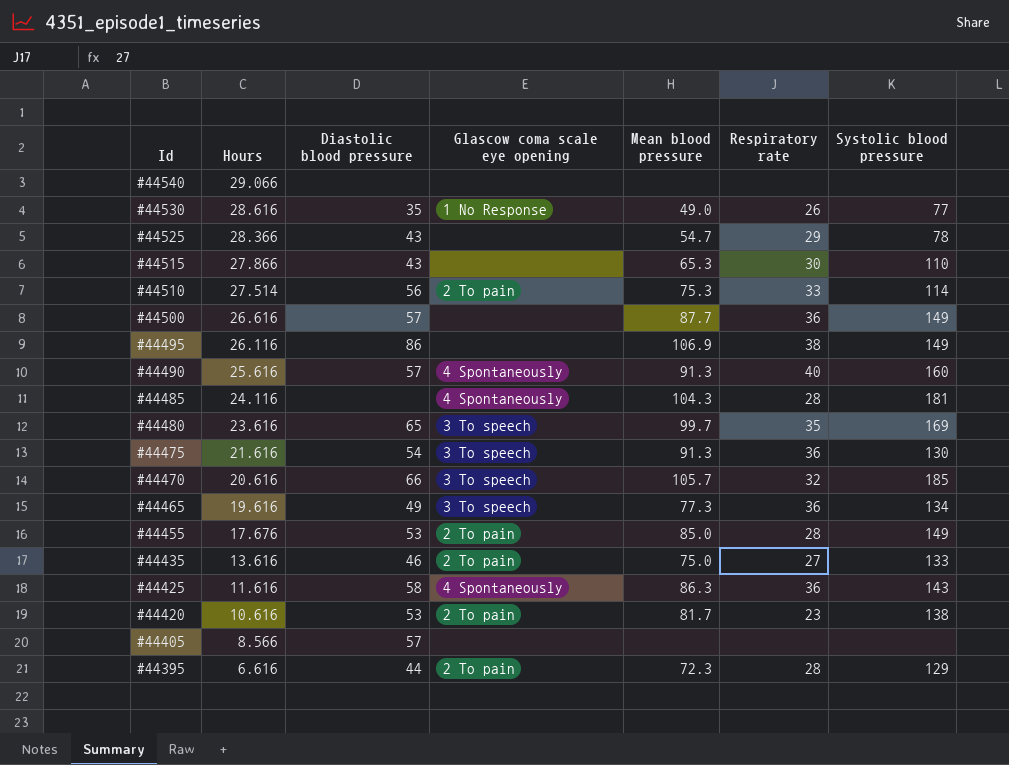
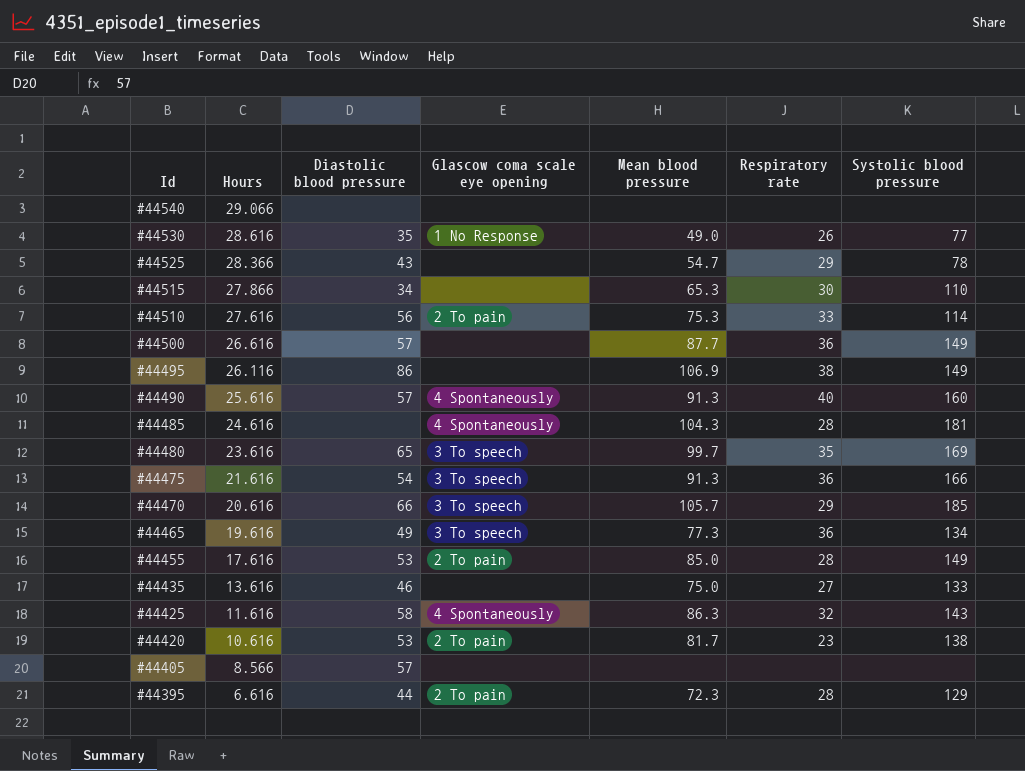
#44515 | Diastolic blood pressure: 43 -> 34
#44510 | Hours: 27.514 -> 27.616
#44485 | Hours: 24.116 -> 24.616
#44475 | Systolic blood pressure: 130 -> 166
#44470 | Respiratory rate: 32 -> 29
#44455 | Hours: 17.676 -> 17.616
#44435 | Glascow coma scale eye opening: 2 To pain -> none
#44425 | Respiratory rate: 36 -> 32

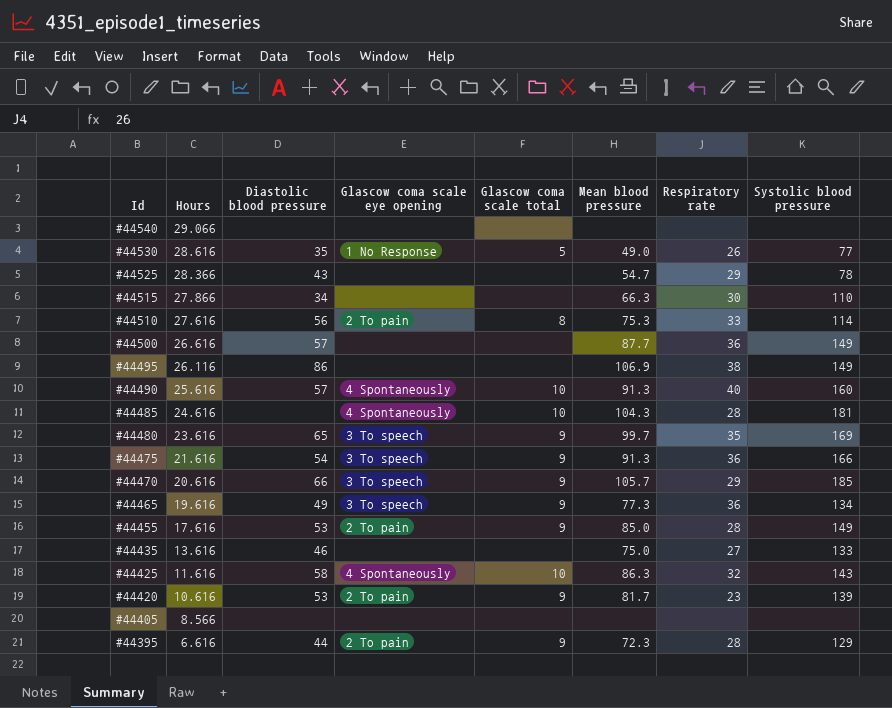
column Glascow coma scale total | position: none -> 5
#44515 | Mean blood pressure: 65.3 -> 66.3
#44420 | Systolic blood pressure: 138 -> 139
#44405 | Diastolic blood pressure: 57 -> none

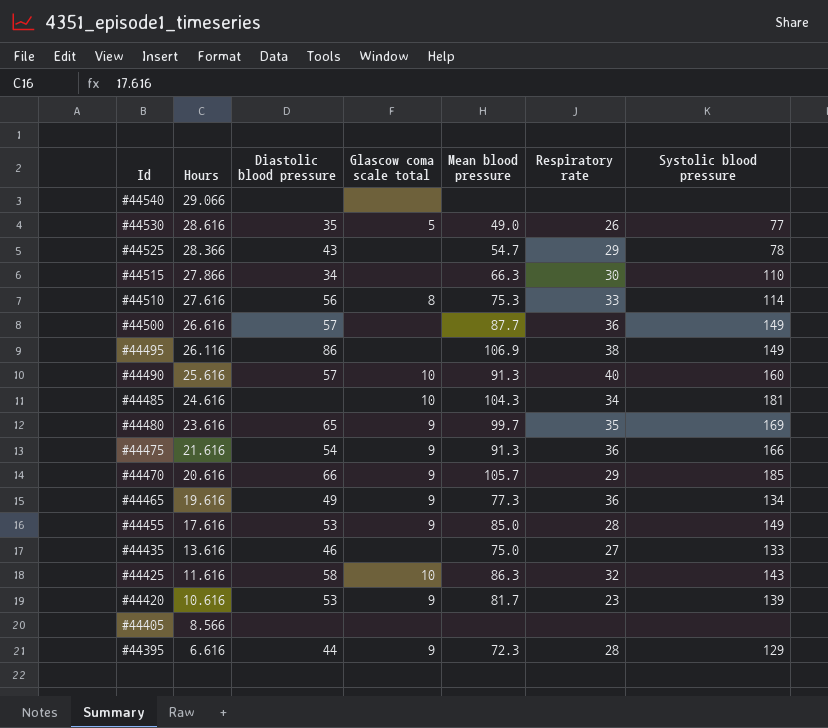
column Glascow coma scale eye opening | position: 4 -> none
#44485 | Respiratory rate: 28 -> 34

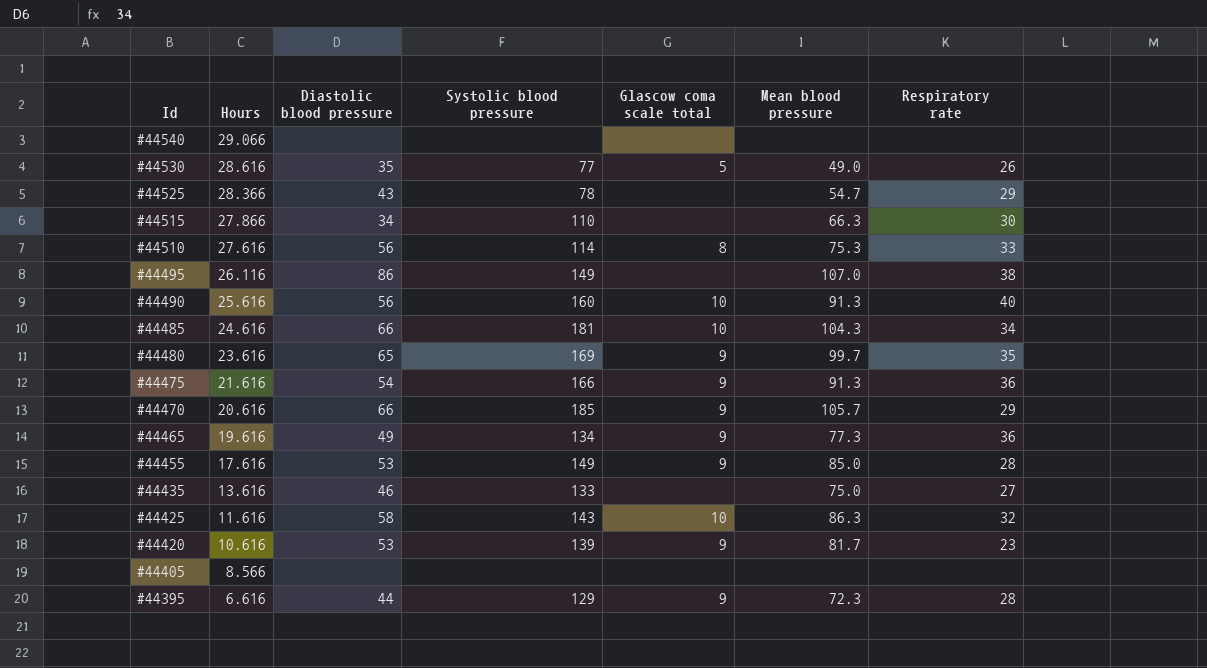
column Systolic blood pressure | position: 7 -> 4
row #44500: 26.616 | 57 | none | 87.7 | 36 | 149 -> none
#44495 | Mean blood pressure: 106.9 -> 107.0
#44490 | Diastolic blood pressure: 57 -> 56
#44485 | Diastolic blood pressure: none -> 66

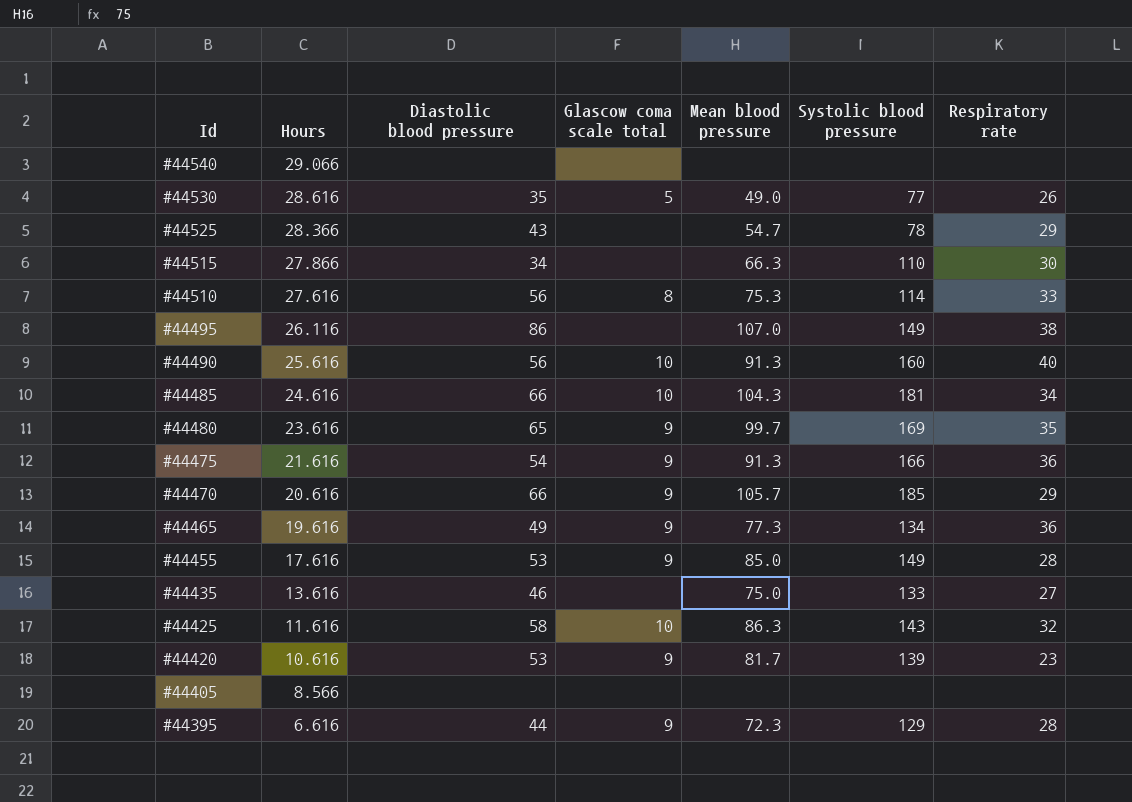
column Systolic blood pressure | position: 4 -> 6

